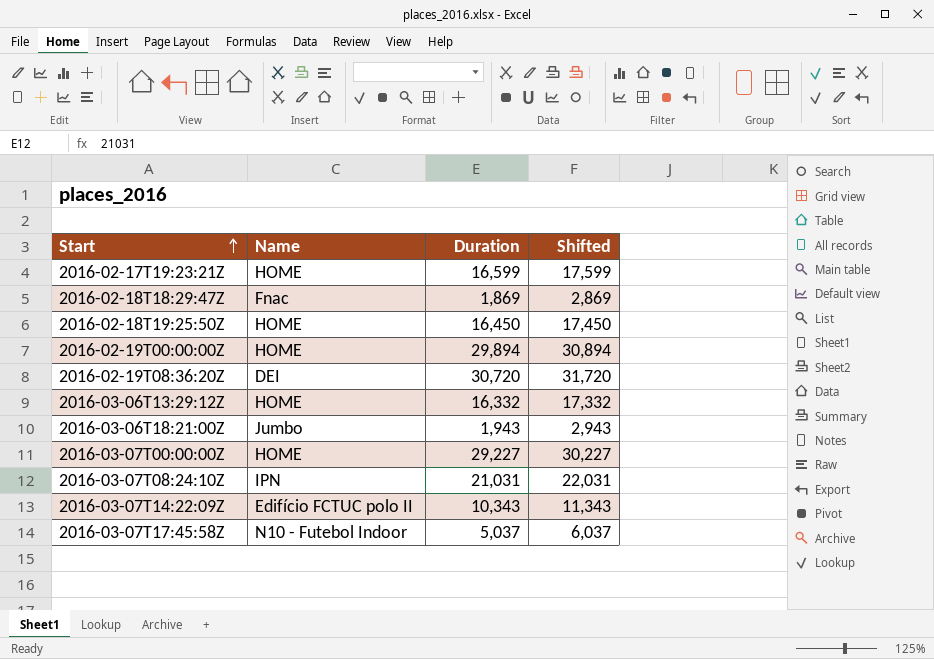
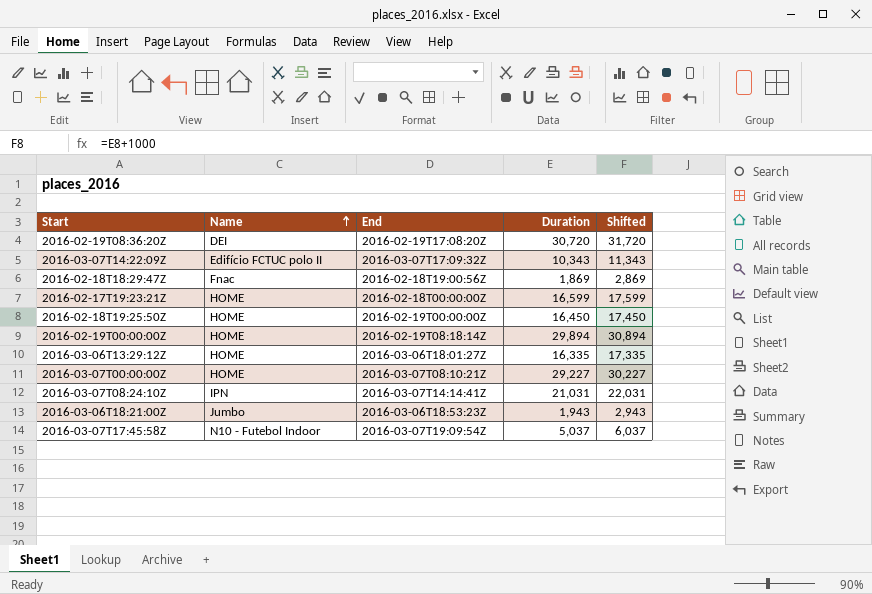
row order: Start ascending -> Name ascending
column End | position: none -> 3
2016-03-06T13:29:12Z | Duration: 16,332 -> 16,335
2016-03-06T13:29:12Z | Shifted: 17,332 -> 17,335

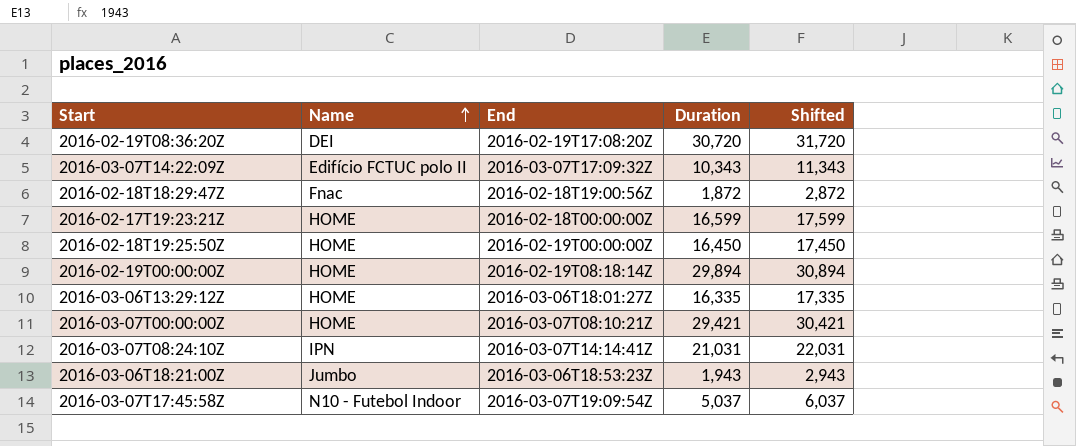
2016-02-18T18:29:47Z | Duration: 1,869 -> 1,872
2016-02-18T18:29:47Z | Shifted: 2,869 -> 2,872
2016-03-07T00:00:00Z | Duration: 29,227 -> 29,421
2016-03-07T00:00:00Z | Shifted: 30,227 -> 30,421

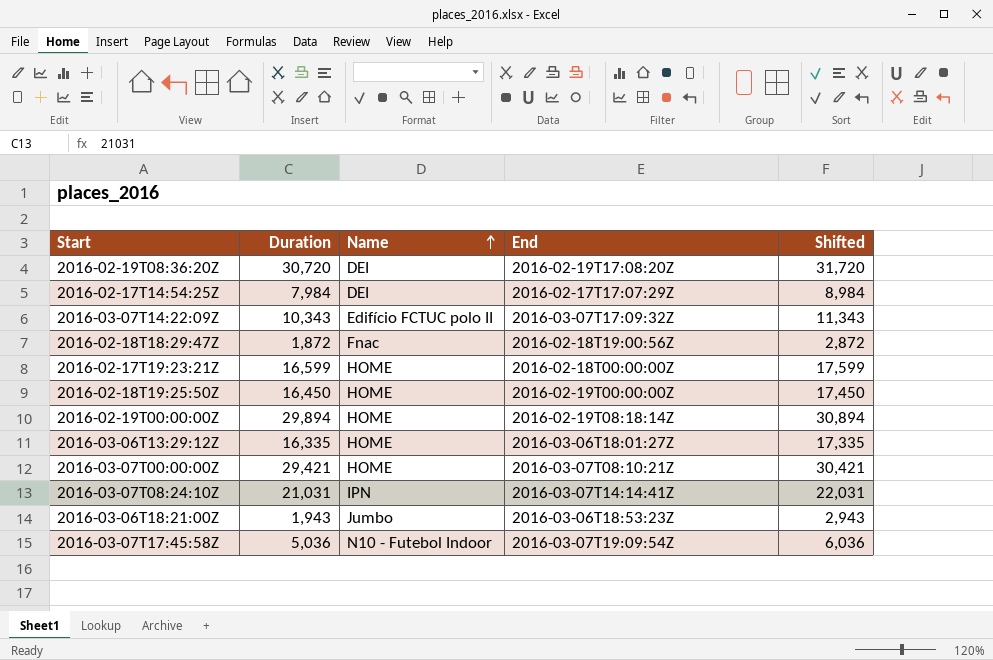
column Duration | position: 4 -> 2
row 2016-02-17T14:54:25Z: none -> 7,984 | DEI | 2016-02-17T17:07:29Z | 8,984
2016-03-07T17:45:58Z | Duration: 5,037 -> 5,036
2016-03-07T17:45:58Z | Shifted: 6,037 -> 6,036

